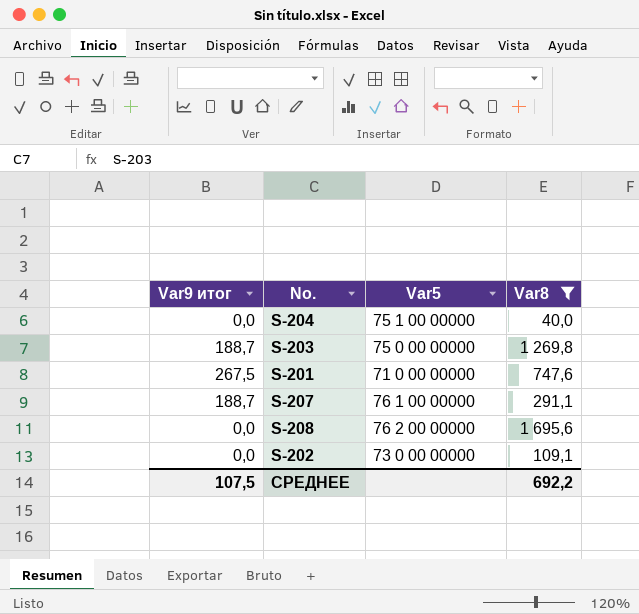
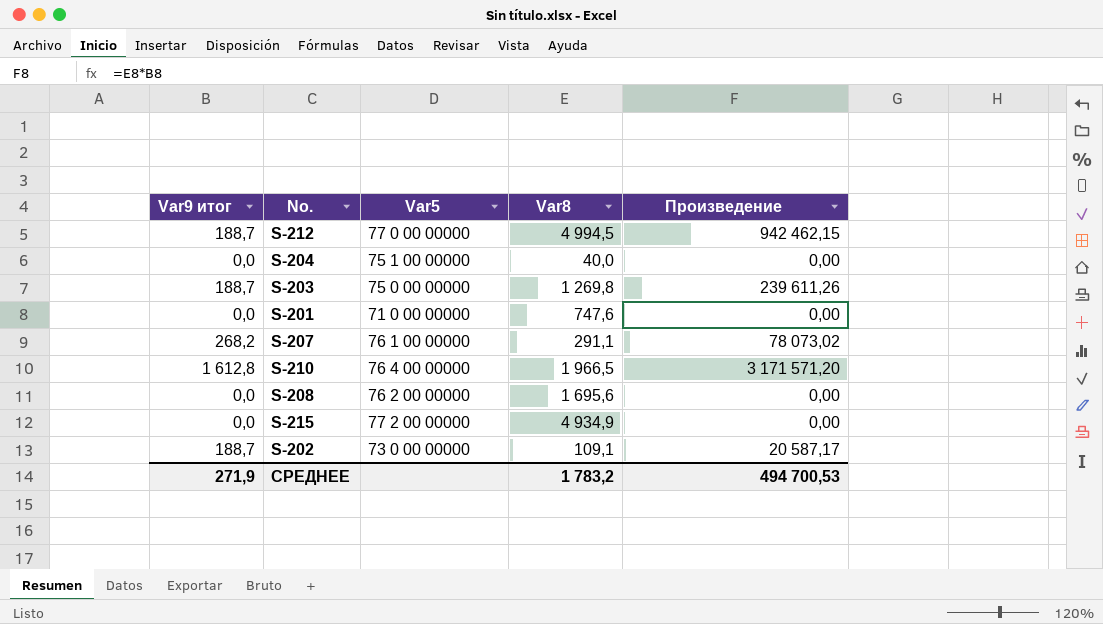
filter: Var8 <= 1 695,6 -> none
column Произведение | formula: none -> [Var9 итог] * [Var8]
S-201 | Var9 итог: 267,5 -> 0,0
S-207 | Var9 итог: 188,7 -> 268,2
S-202 | Var9 итог: 0,0 -> 188,7
СРЕДНЕЕ | Var9 итог: 107,5 -> 271,9
СРЕДНЕЕ | Var8: 692,2 -> 1 783,2

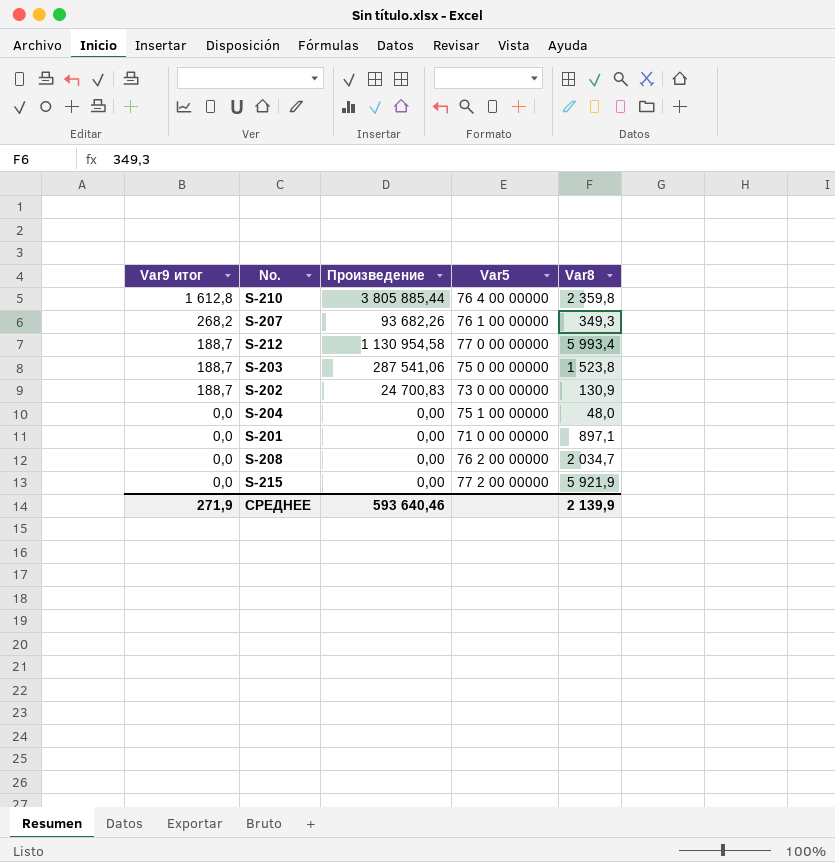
row order: none -> Var9 итог descending
column Произведение | position: 5 -> 3
S-210 | Произведение: 3 171 571,20 -> 3 805 885,44
S-210 | Var8: 1 966,5 -> 2 359,8
S-207 | Произведение: 78 073,02 -> 93 682,26
S-207 | Var8: 291,1 -> 349,3
S-212 | Произведение: 942 462,15 -> 1 130 954,58
S-212 | Var8: 4 994,5 -> 5 993,4
S-203 | Произведение: 239 611,26 -> 287 541,06
S-203 | Var8: 1 269,8 -> 1 523,8
S-202 | Произведение: 20 587,17 -> 24 700,83
S-202 | Var8: 109,1 -> 130,9
S-204 | Var8: 40,0 -> 48,0
S-201 | Var8: 747,6 -> 897,1
S-208 | Var8: 1 695,6 -> 2 034,7
S-215 | Var8: 4 934,9 -> 5 921,9
СРЕДНЕЕ | Произведение: 494 700,53 -> 593 640,46
СРЕДНЕЕ | Var8: 1 783,2 -> 2 139,9

